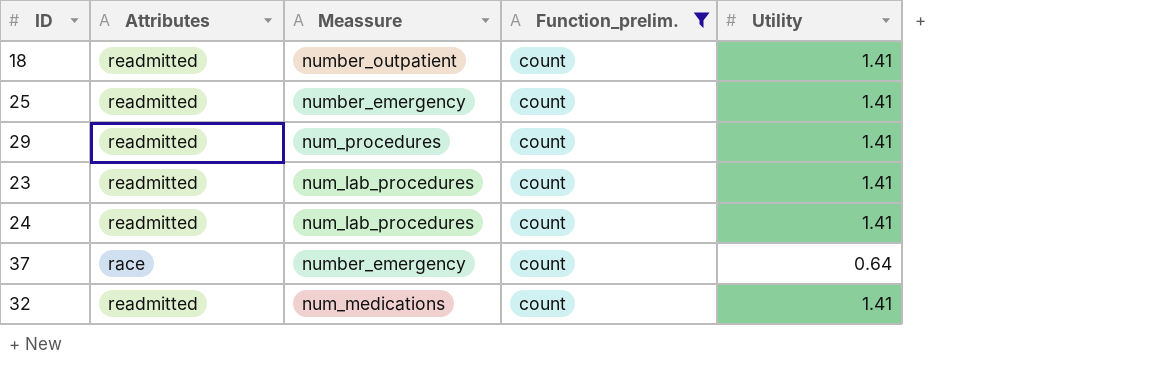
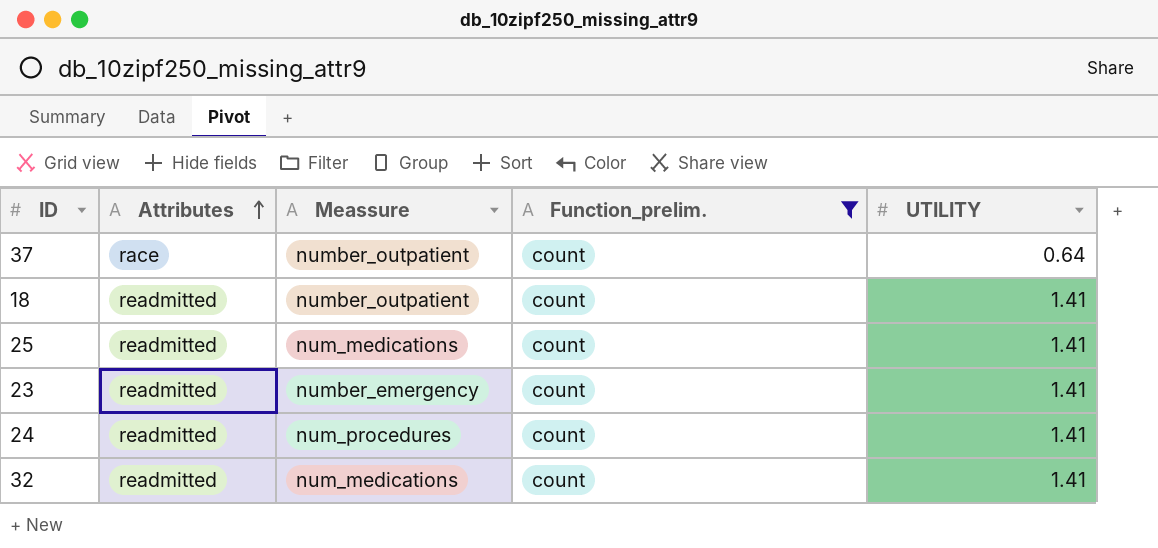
row order: none -> Attributes ascending
column name: Utility -> UTILITY
row 29: readmitted | num_procedures | count | 1.41 -> none
37 | Meassure: number_emergency -> number_outpatient
25 | Meassure: number_emergency -> num_medications
23 | Meassure: num_lab_procedures -> number_emergency
24 | Meassure: num_lab_procedures -> num_procedures

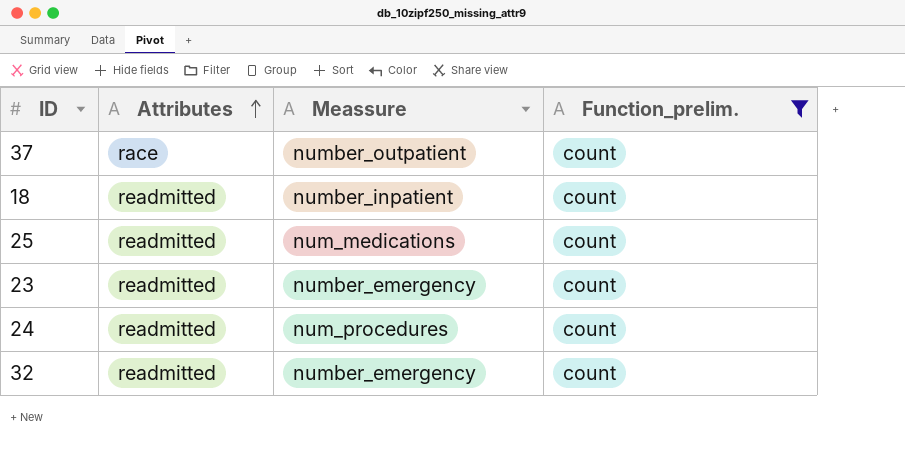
column UTILITY | position: 5 -> none
18 | Meassure: number_outpatient -> number_inpatient
32 | Meassure: num_medications -> number_emergency

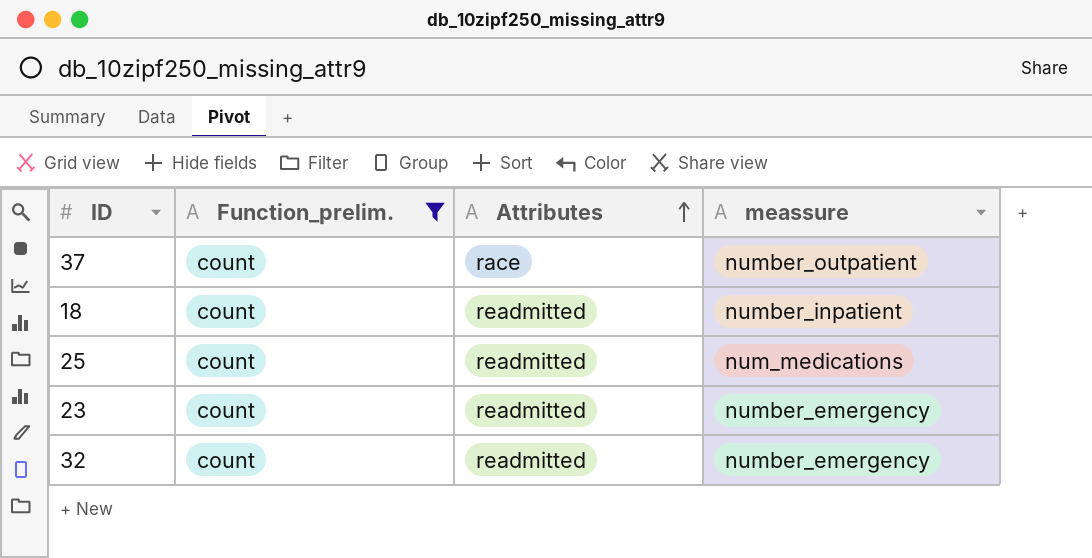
column Function_prelim. | position: 4 -> 2
column name: Meassure -> meassure
row 24: readmitted | num_procedures | count -> none

